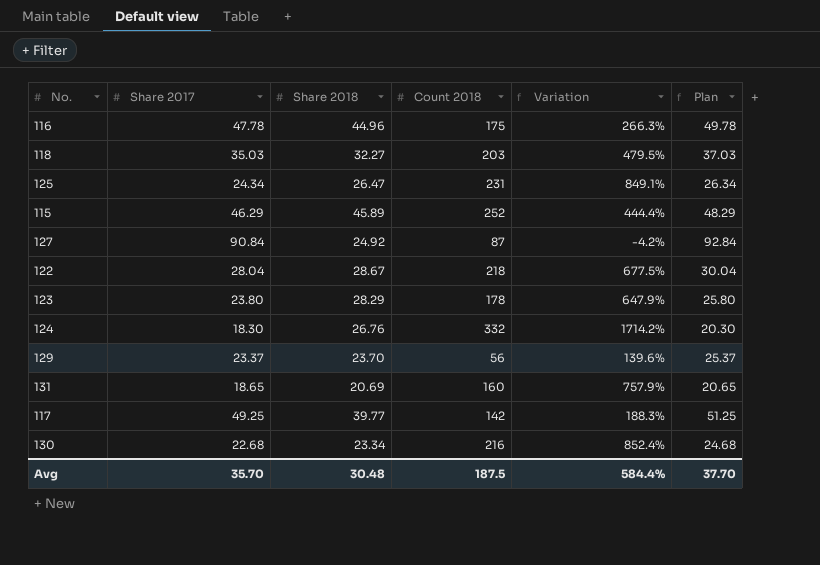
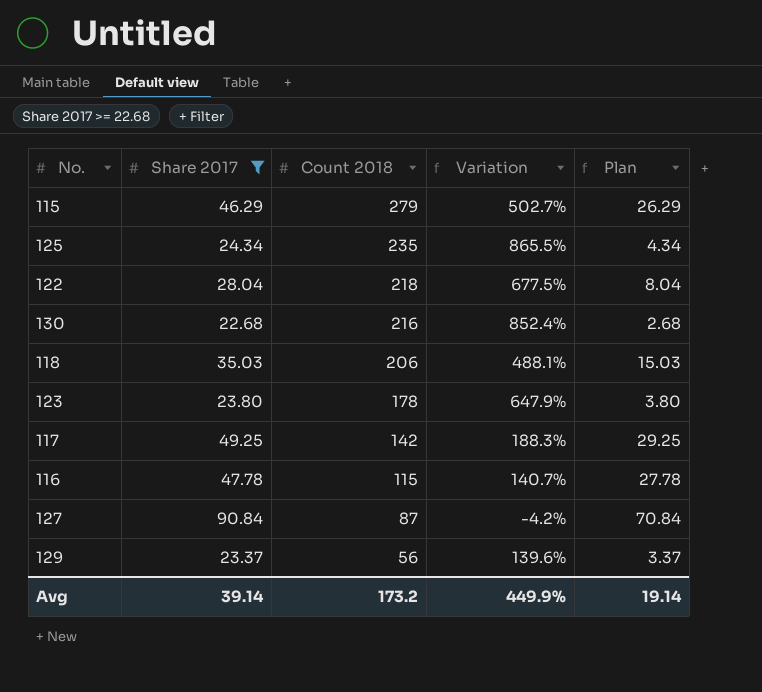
filter: none -> Share 2017 >= 22.68
row order: none -> Count 2018 descending
column Share 2018 | position: 3 -> none
column Plan | formula: [Share 2017] + 2 -> [Share 2017] - 20
115 | Count 2018: 252 -> 279
115 | Variation: 444.4% -> 502.7%
125 | Count 2018: 231 -> 235
125 | Variation: 849.1% -> 865.5%
118 | Count 2018: 203 -> 206
118 | Variation: 479.5% -> 488.1%
116 | Count 2018: 175 -> 115
116 | Variation: 266.3% -> 140.7%
Avg | Share 2017: 35.70 -> 39.14
Avg | Count 2018: 187.5 -> 173.2
Avg | Variation: 584.4% -> 449.9%
Avg | Plan: 37.70 -> 19.14

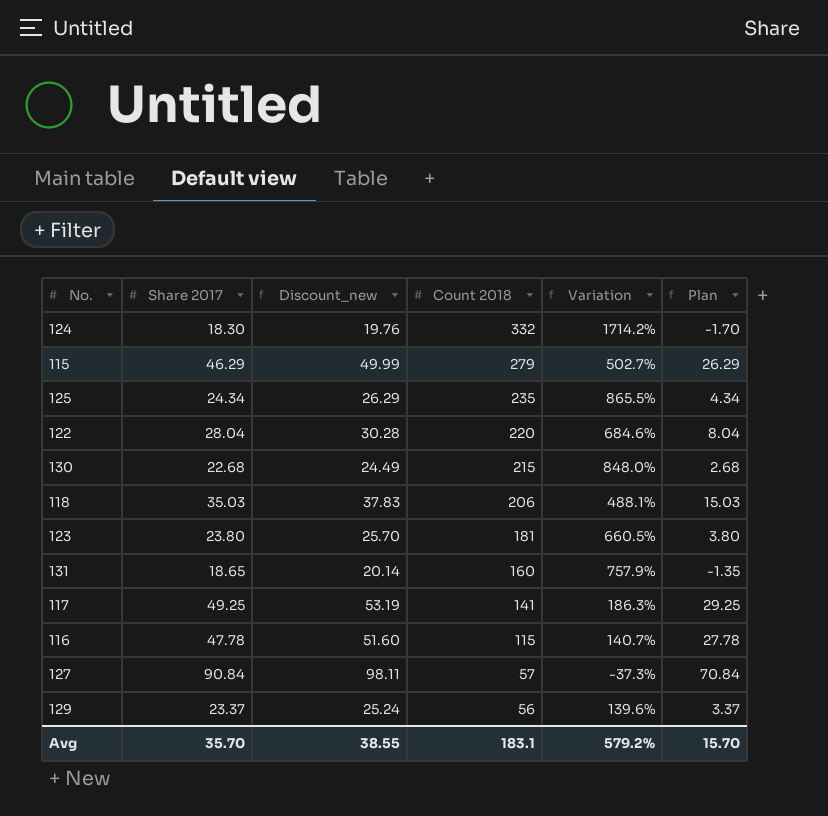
filter: Share 2017 >= 22.68 -> none
column Discount_new | formula: none -> [Share 2017] * 1.08
122 | Count 2018: 218 -> 220
122 | Variation: 677.5% -> 684.6%
130 | Count 2018: 216 -> 215
130 | Variation: 852.4% -> 848.0%
123 | Count 2018: 178 -> 181
123 | Variation: 647.9% -> 660.5%
117 | Count 2018: 142 -> 141
117 | Variation: 188.3% -> 186.3%
127 | Count 2018: 87 -> 57
127 | Variation: -4.2% -> -37.3%
Avg | Share 2017: 39.14 -> 35.70
Avg | Count 2018: 173.2 -> 183.1
Avg | Variation: 449.9% -> 579.2%
Avg | Plan: 19.14 -> 15.70

